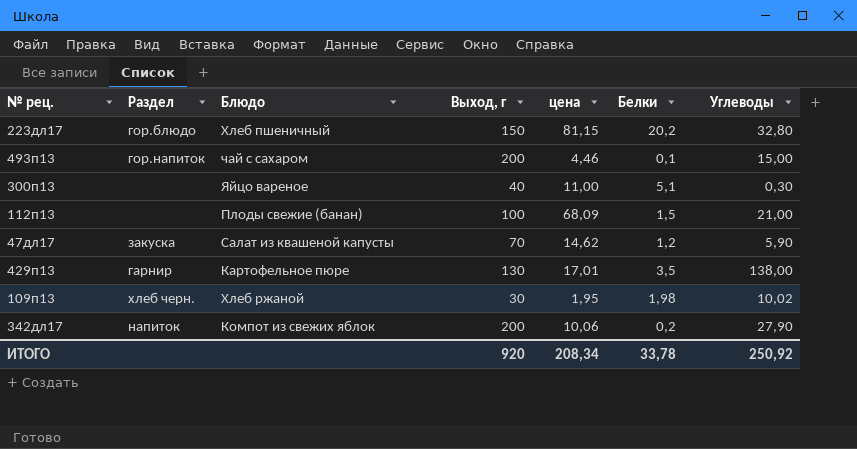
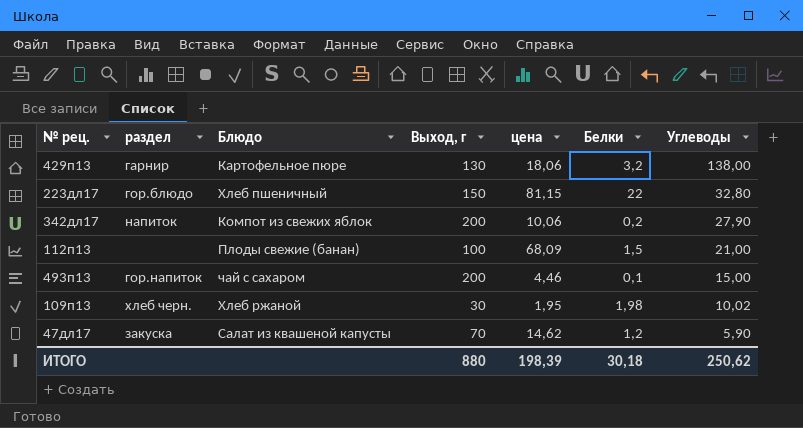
row order: none -> Углеводы descending
column name: Раздел -> раздел
row 300п13: none | Яйцо вареное | 40 | 11,00 | 5,1 | 0,30 -> none
429п13 | цена: 17,01 -> 18,06
429п13 | Белки: 3,5 -> 3,2
223дл17 | Белки: 20,2 -> 22
ИТОГО | Выход, г: 920 -> 880
ИТОГО | цена: 208,34 -> 198,39
ИТОГО | Белки: 33,78 -> 30,18
ИТОГО | Углеводы: 250,92 -> 250,62

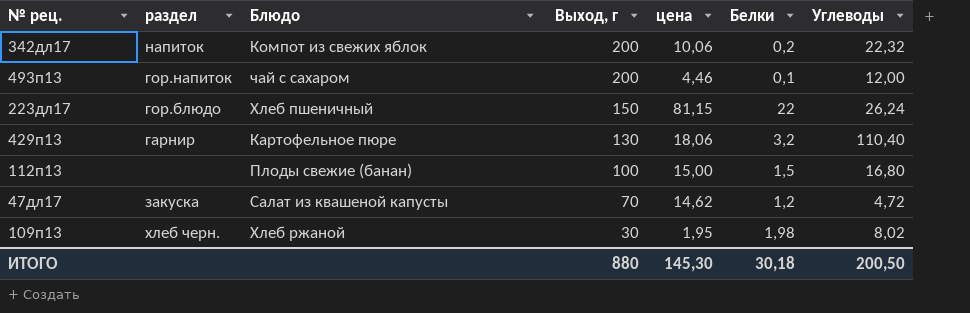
row order: Углеводы descending -> Выход, г descending
342дл17 | Углеводы: 27,90 -> 22,32
493п13 | Углеводы: 15,00 -> 12,00
223дл17 | Углеводы: 32,80 -> 26,24
429п13 | Углеводы: 138,00 -> 110,40
112п13 | цена: 68,09 -> 15,00
112п13 | Углеводы: 21,00 -> 16,80
47дл17 | Углеводы: 5,90 -> 4,72
109п13 | Углеводы: 10,02 -> 8,02
ИТОГО | цена: 198,39 -> 145,30
ИТОГО | Углеводы: 250,62 -> 200,50

